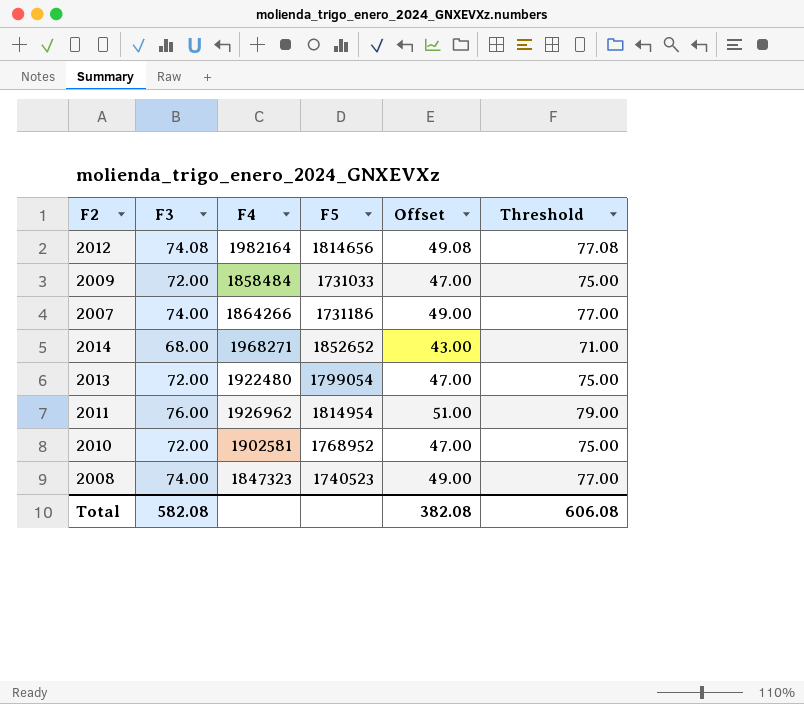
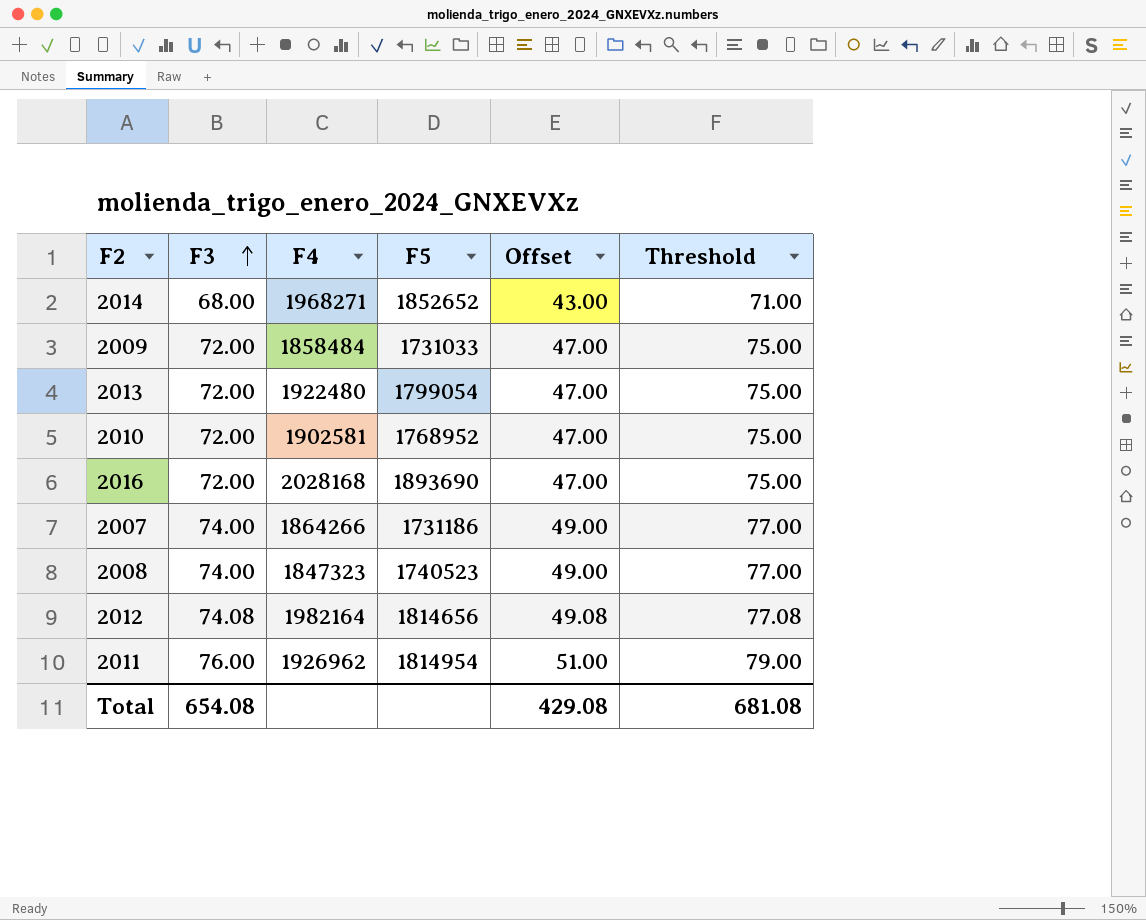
row order: none -> F3 ascending
row 2016: none -> 72.00 | 2028168 | 1893690 | 47.00 | 75.00
Total | F3: 582.08 -> 654.08
Total | Offset: 382.08 -> 429.08
Total | Threshold: 606.08 -> 681.08

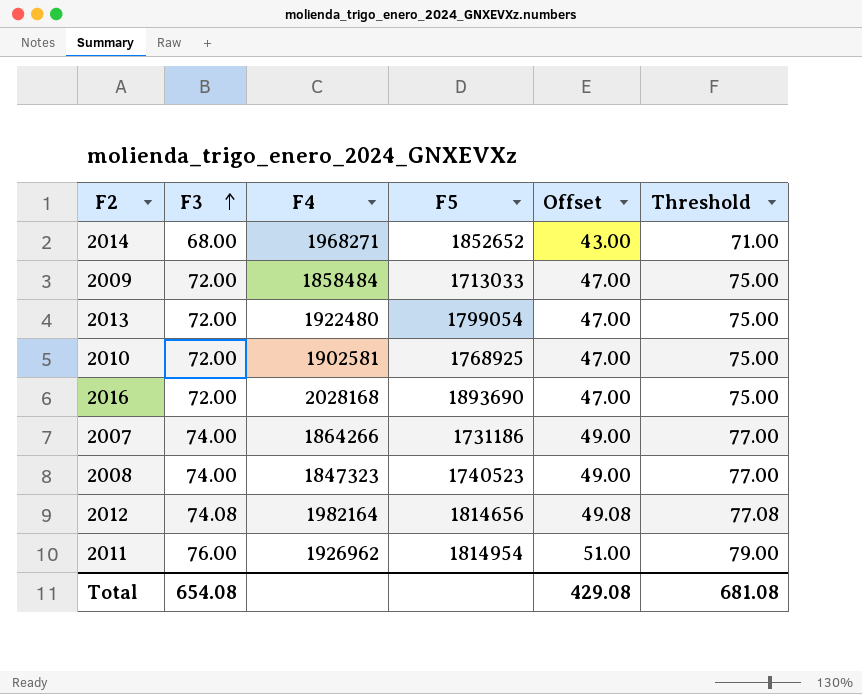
2009 | F5: 1731033 -> 1713033
2010 | F5: 1768952 -> 1768925

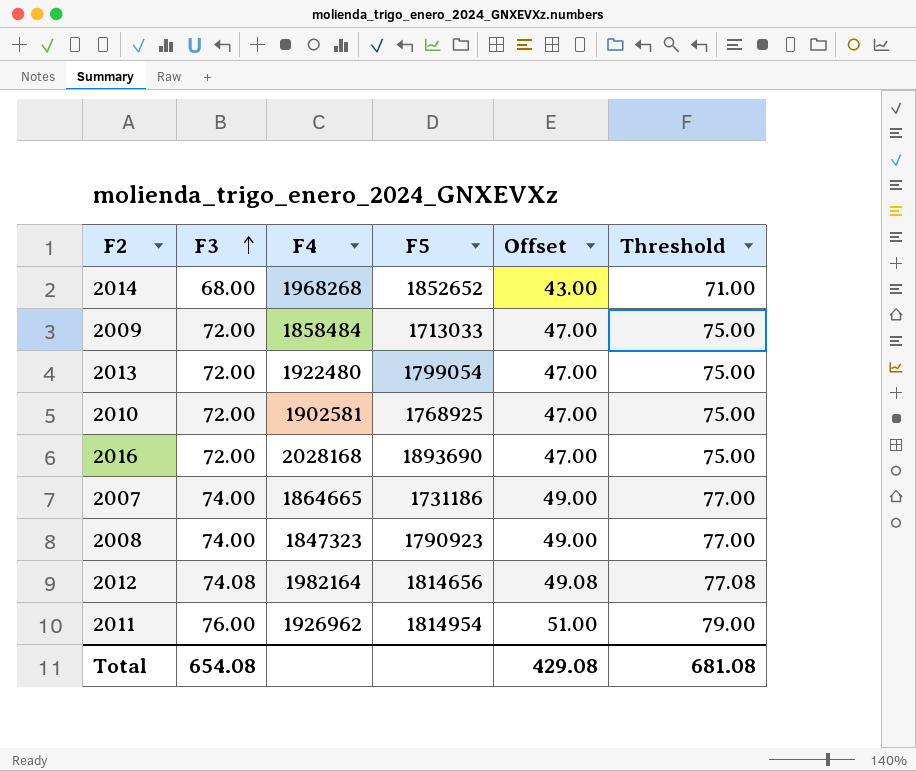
2014 | F4: 1968271 -> 1968268
2007 | F4: 1864266 -> 1864665
2008 | F5: 1740523 -> 1790923

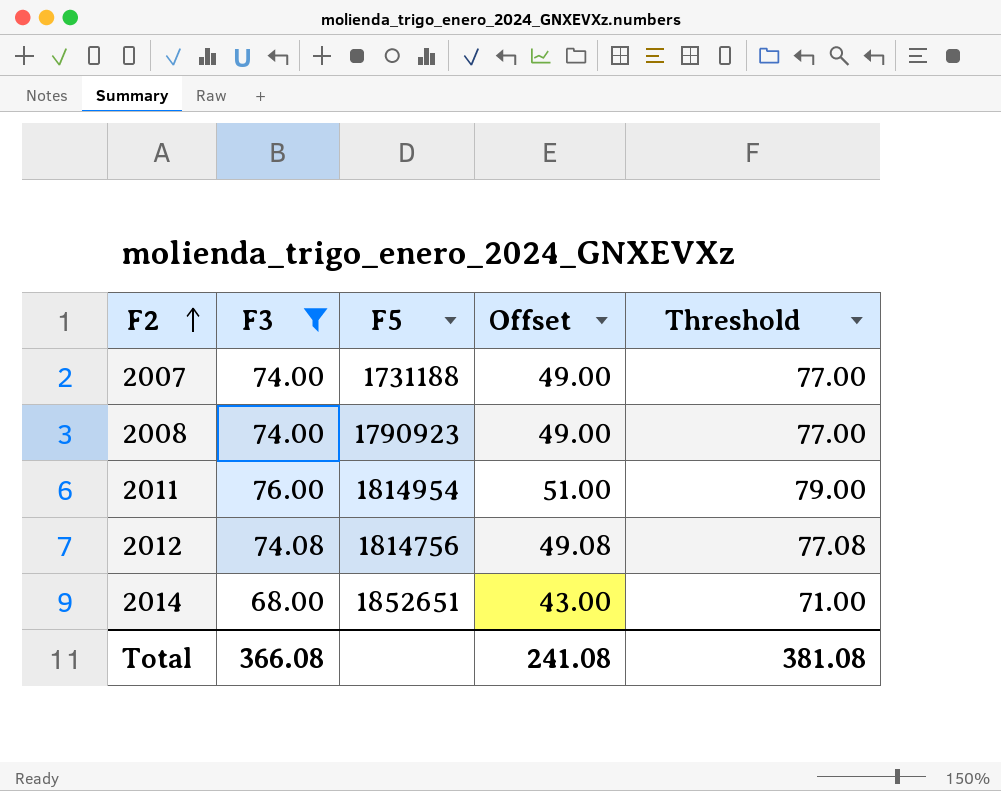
filter: none -> F3 != 72.00
row order: F3 ascending -> F2 ascending
column F4 | position: 3 -> none
2007 | F5: 1731186 -> 1731188
2012 | F5: 1814656 -> 1814756
2014 | F5: 1852652 -> 1852651
Total | F3: 654.08 -> 366.08
Total | Offset: 429.08 -> 241.08
Total | Threshold: 681.08 -> 381.08

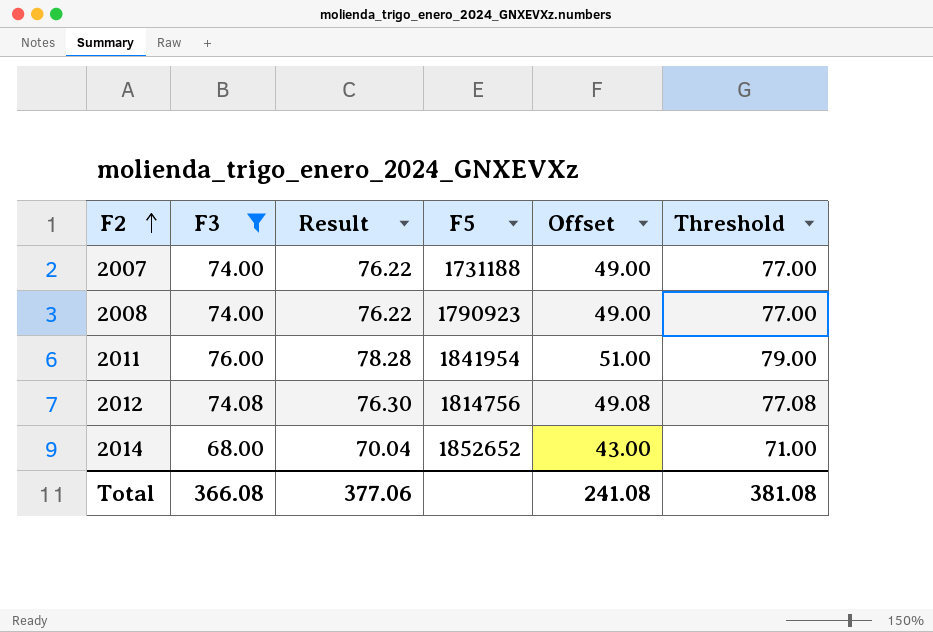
column Result | formula: none -> [F3] * 1.03
2011 | F5: 1814954 -> 1841954
2014 | F5: 1852651 -> 1852652

